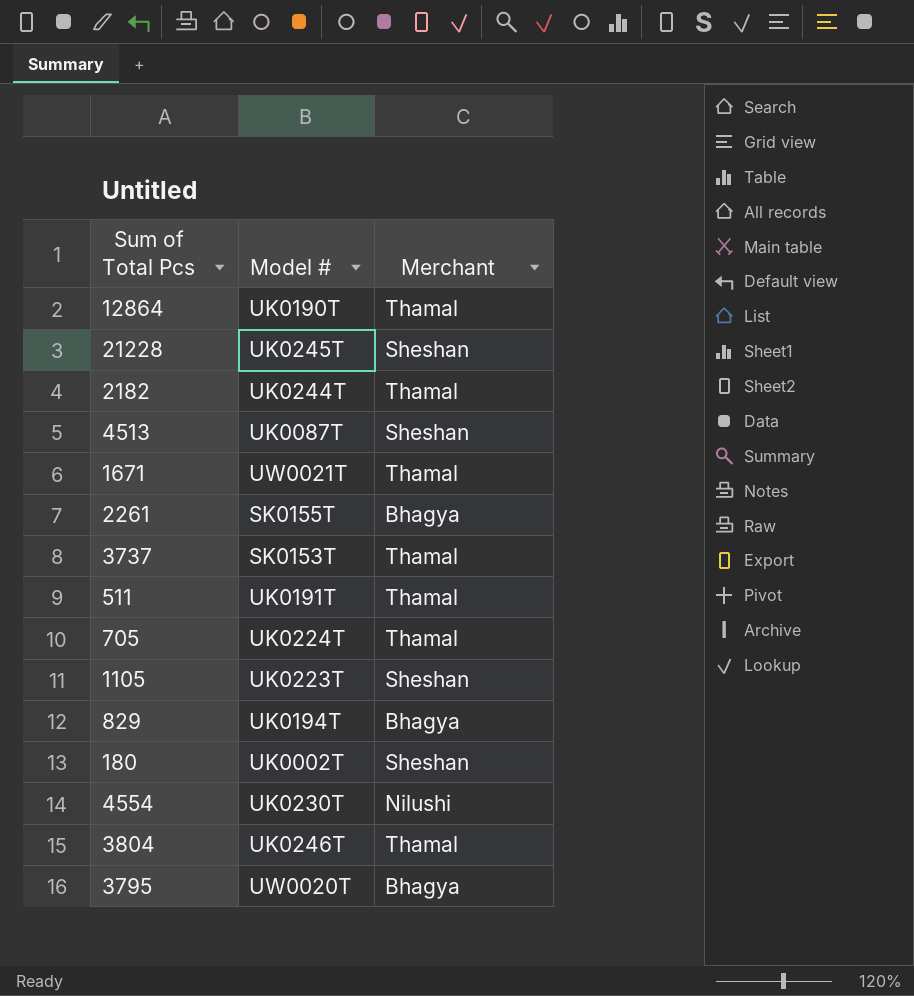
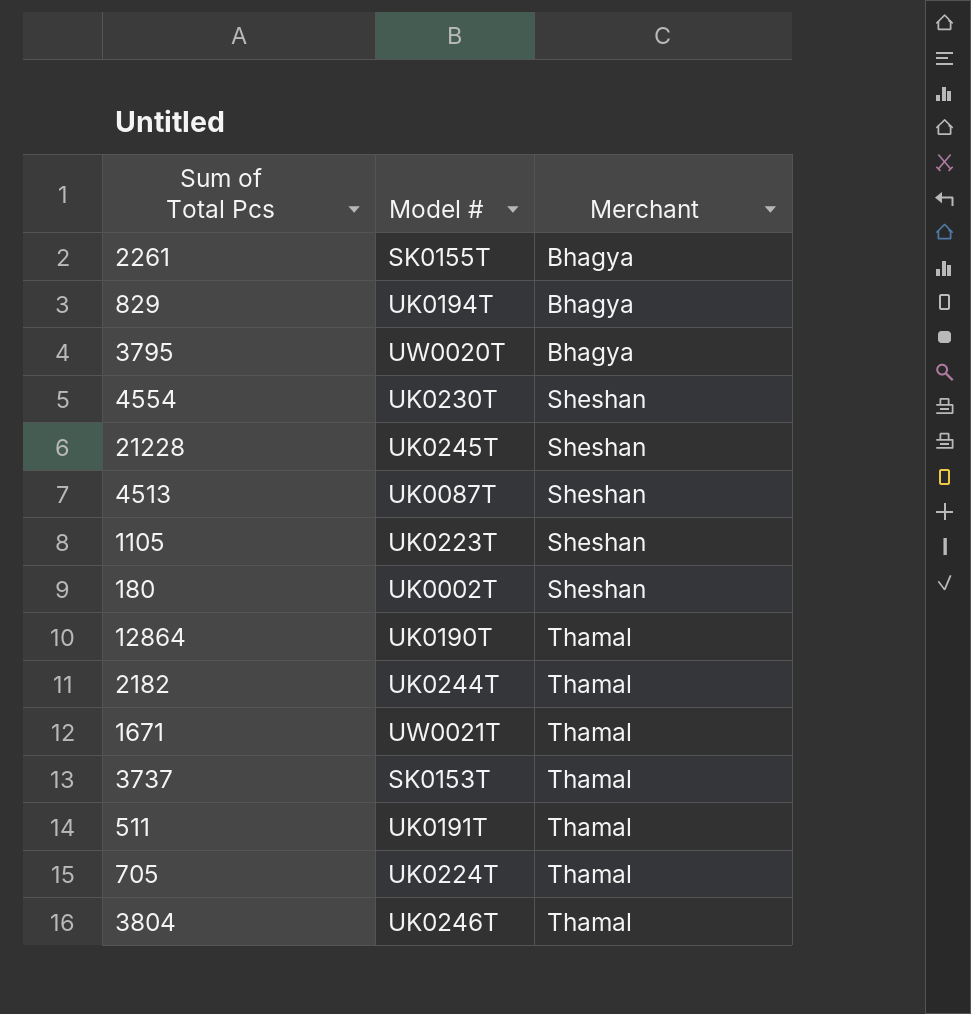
row order: none -> Merchant ascending
4554 | Merchant: Nilushi -> Sheshan

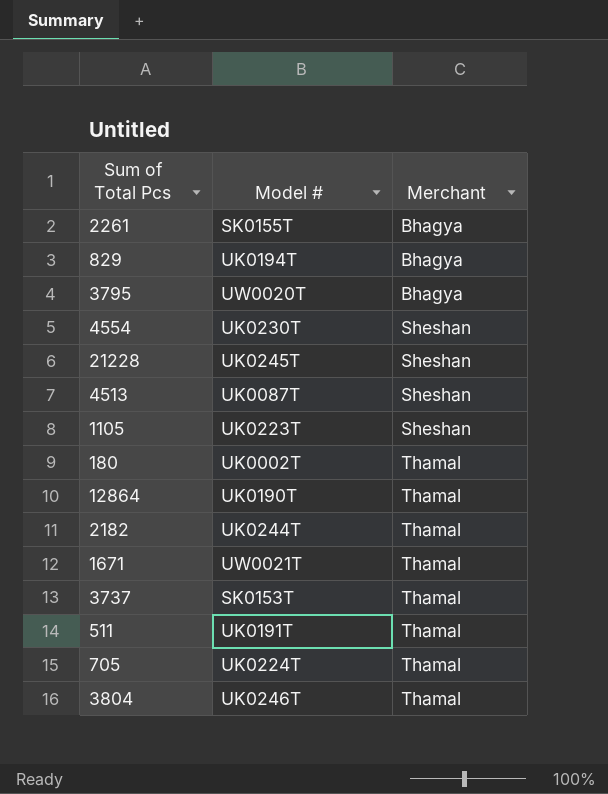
180 | Merchant: Sheshan -> Thamal

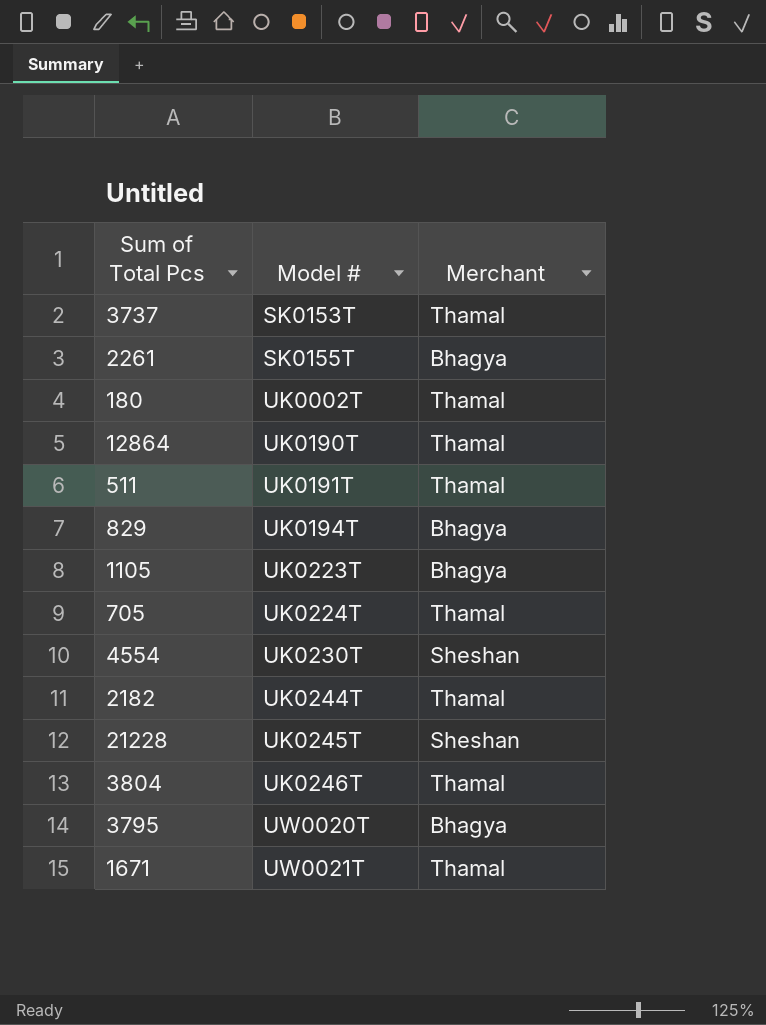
row order: Merchant ascending -> Model # ascending
row 4513: UK0087T | Sheshan -> none
1105 | Merchant: Sheshan -> Bhagya

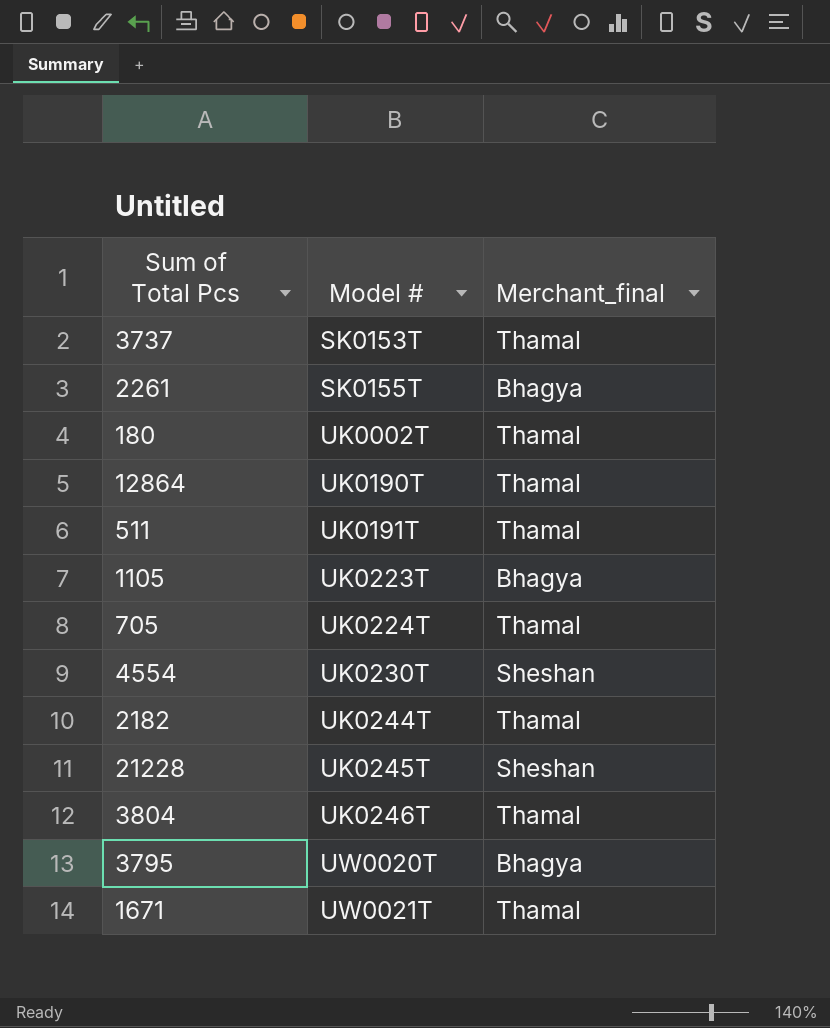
column name: Merchant -> Merchant_final
row 829: UK0194T | Bhagya -> none

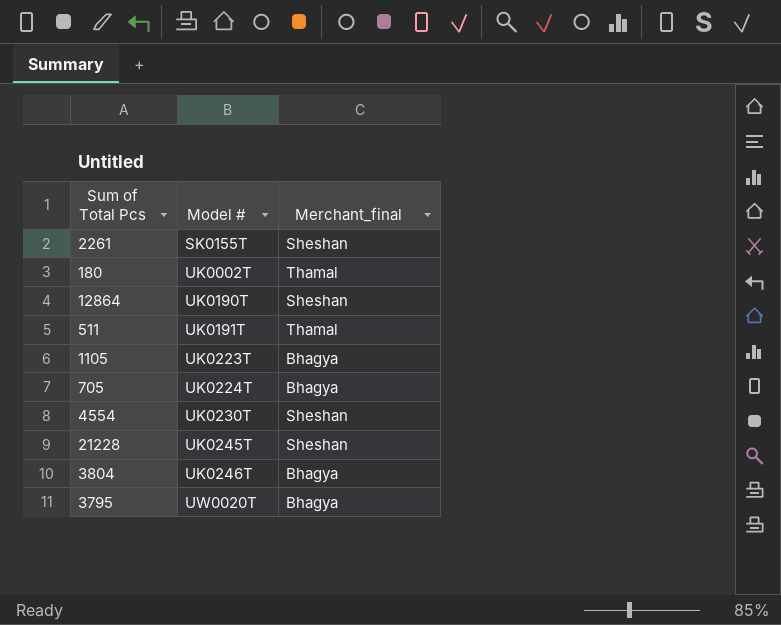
row 3737: SK0153T | Thamal -> none
row 2182: UK0244T | Thamal -> none
row 1671: UW0021T | Thamal -> none
2261 | Merchant_final: Bhagya -> Sheshan
12864 | Merchant_final: Thamal -> Sheshan
705 | Merchant_final: Thamal -> Bhagya
3804 | Merchant_final: Thamal -> Bhagya

